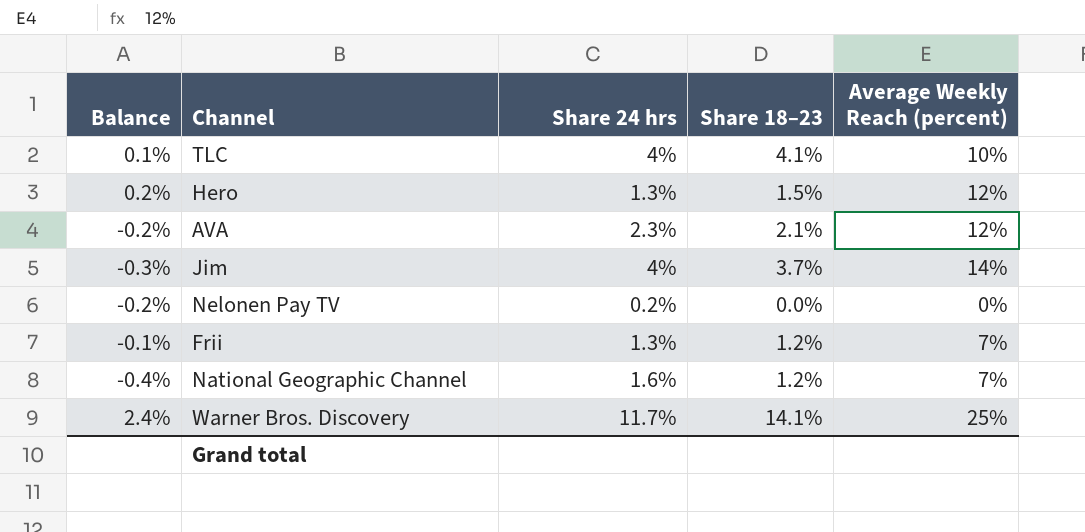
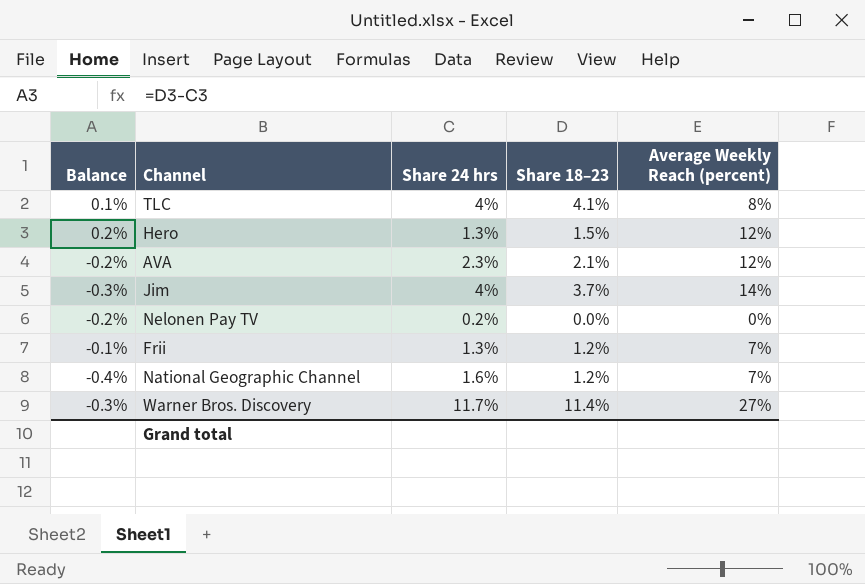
TLC | Average Weekly Reach (percent): 10% -> 8%
Warner Bros. Discovery | Balance: 2.4% -> -0.3%
Warner Bros. Discovery | Share 18–23: 14.1% -> 11.4%
Warner Bros. Discovery | Average Weekly Reach (percent): 25% -> 27%

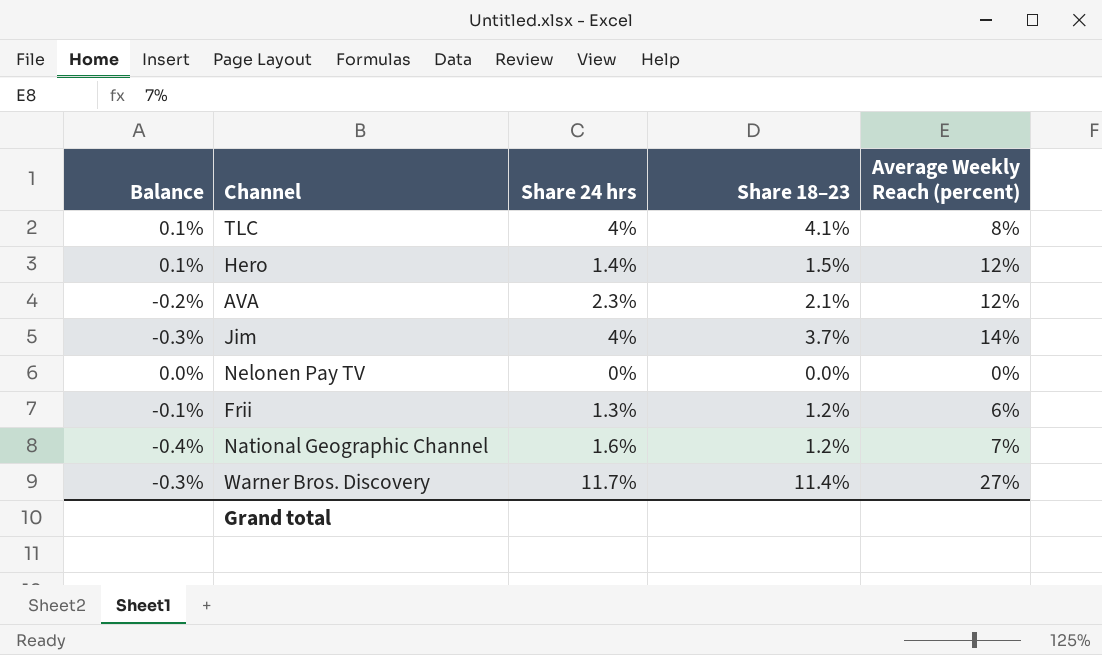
Hero | Balance: 0.2% -> 0.1%
Hero | Share 24 hrs: 1.3% -> 1.4%
Nelonen Pay TV | Balance: -0.2% -> 0.0%
Nelonen Pay TV | Share 24 hrs: 0.2% -> 0%
Frii | Average Weekly Reach (percent): 7% -> 6%

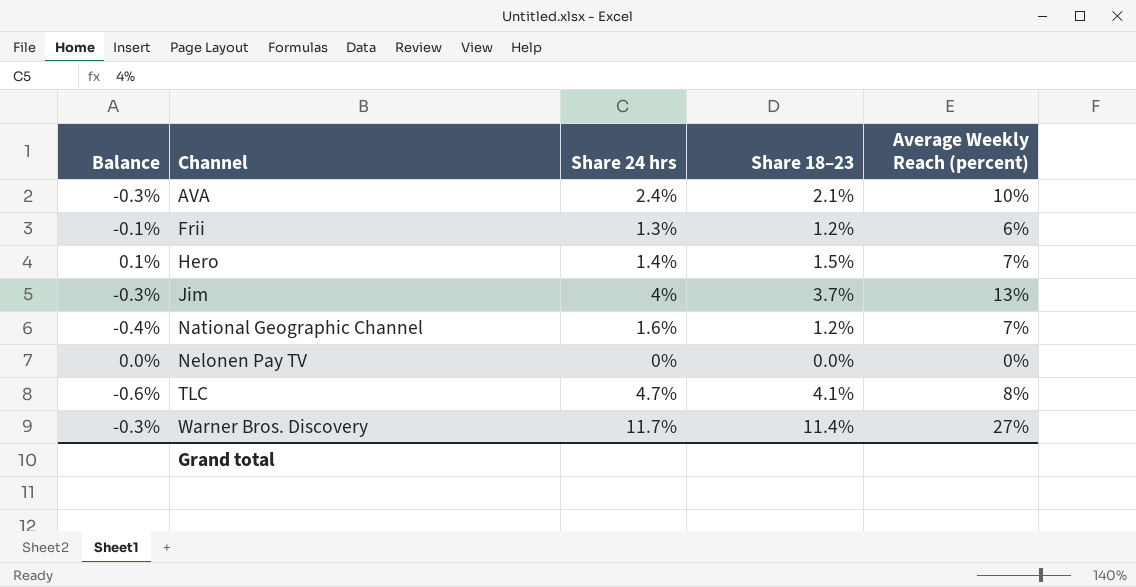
row order: none -> Channel ascending
AVA | Balance: -0.2% -> -0.3%
AVA | Share 24 hrs: 2.3% -> 2.4%
AVA | Average Weekly Reach (percent): 12% -> 10%
Hero | Average Weekly Reach (percent): 12% -> 7%
Jim | Average Weekly Reach (percent): 14% -> 13%
TLC | Balance: 0.1% -> -0.6%
TLC | Share 24 hrs: 4% -> 4.7%

